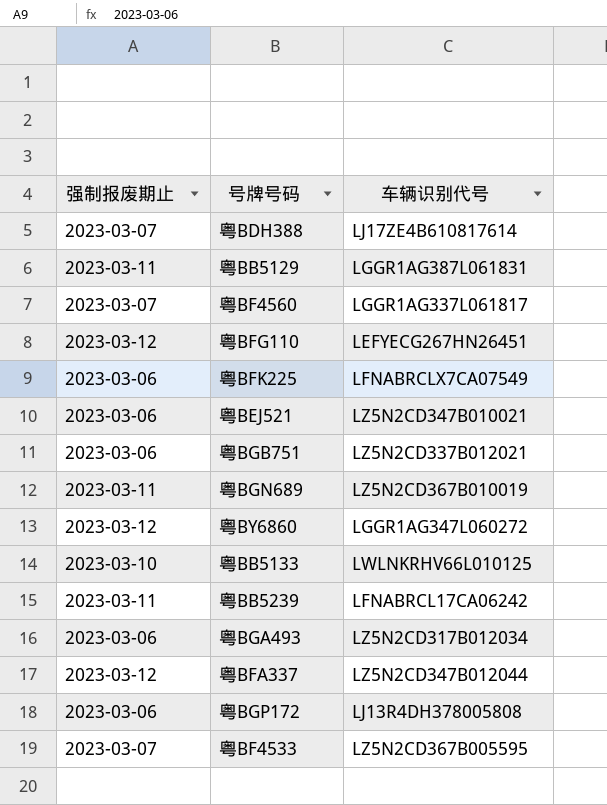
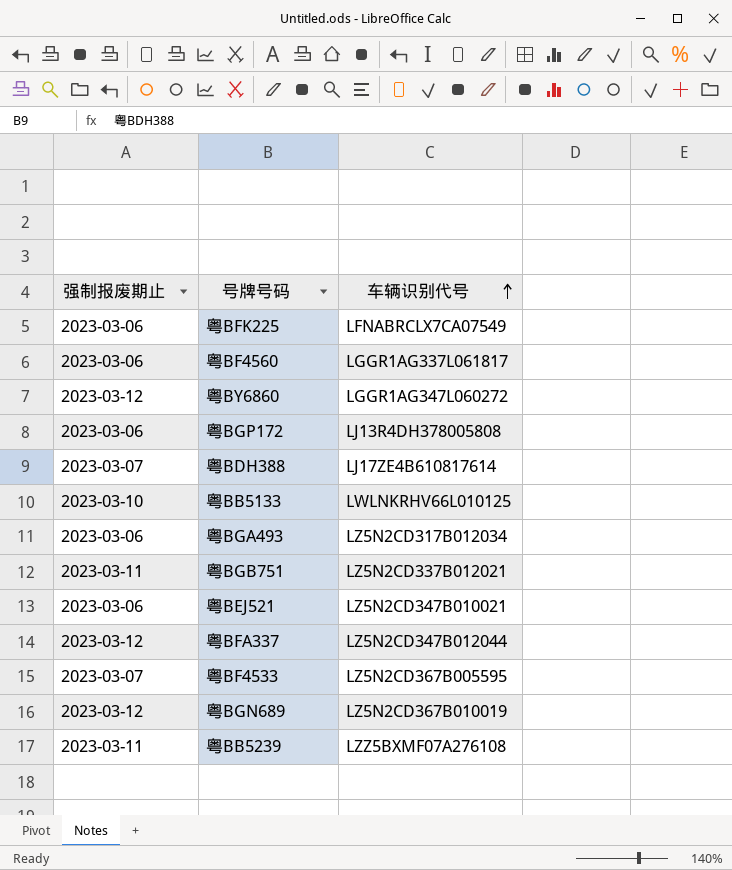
row order: none -> 车辆识别代号 ascending
row 粤BB5129: 2023-03-11 | LGGR1AG387L061831 -> none
row 粤BFG110: 2023-03-12 | LEFYECG267HN26451 -> none
粤BF4560 | 强制报废期止: 2023-03-07 -> 2023-03-06
粤BGB751 | 强制报废期止: 2023-03-06 -> 2023-03-11
粤BGN689 | 强制报废期止: 2023-03-11 -> 2023-03-12
粤BB5239 | 车辆识别代号: LFNABRCL17CA06242 -> LZZ5BXMF07A276108

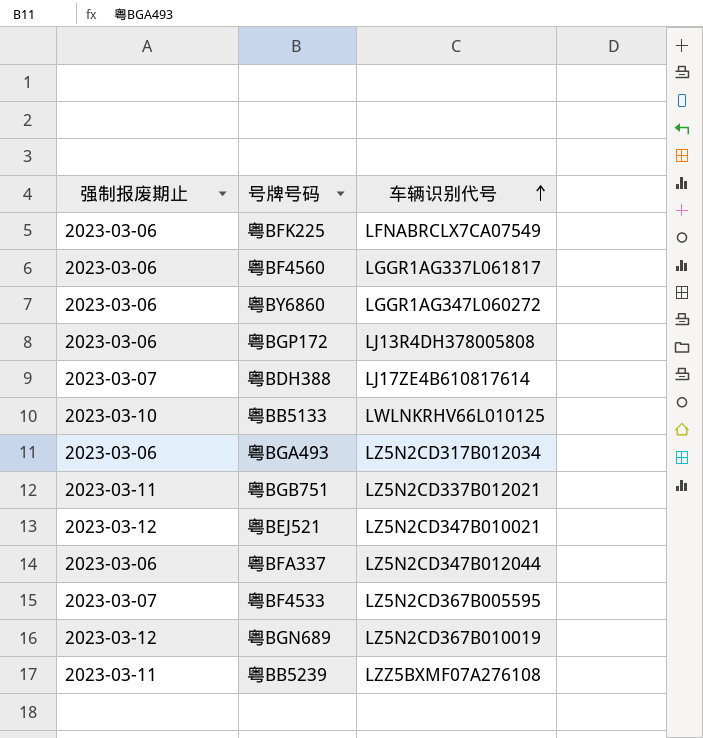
粤BY6860 | 强制报废期止: 2023-03-12 -> 2023-03-06
粤BEJ521 | 强制报废期止: 2023-03-06 -> 2023-03-12
粤BFA337 | 强制报废期止: 2023-03-12 -> 2023-03-06

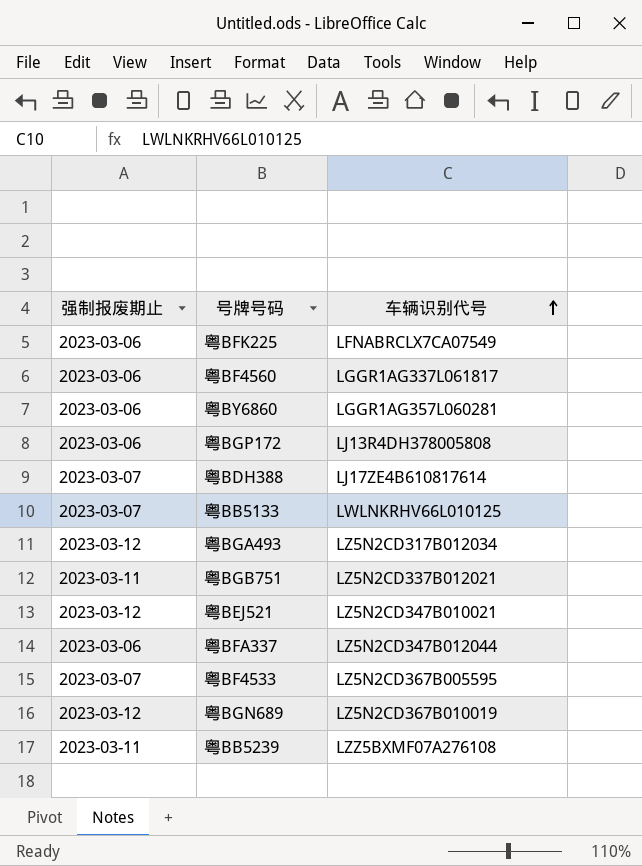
粤BY6860 | 车辆识别代号: LGGR1AG347L060272 -> LGGR1AG357L060281
粤BB5133 | 强制报废期止: 2023-03-10 -> 2023-03-07
粤BGA493 | 强制报废期止: 2023-03-06 -> 2023-03-12

